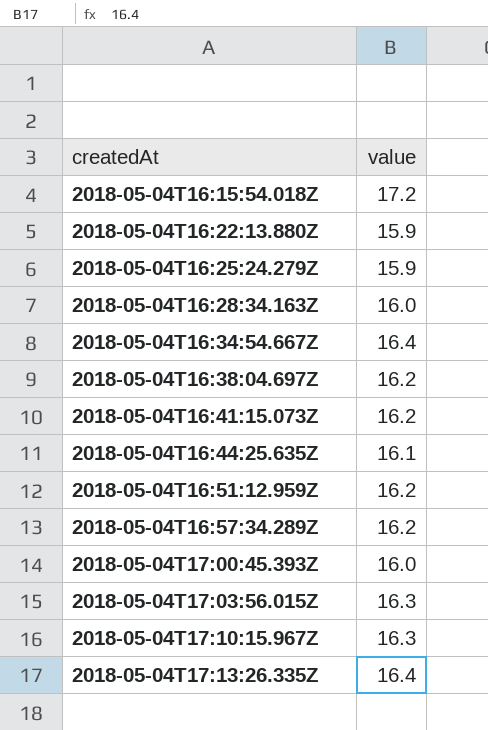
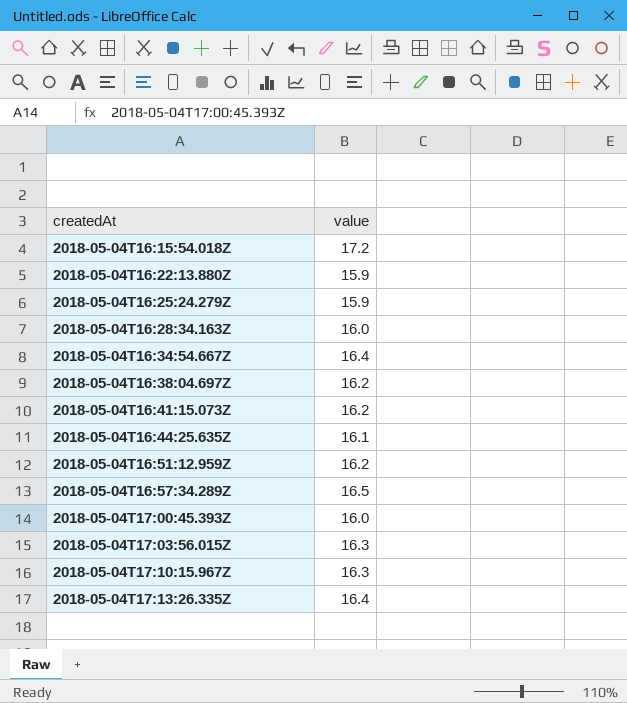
2018-05-04T16:57:34.289Z | value: 16.2 -> 16.5

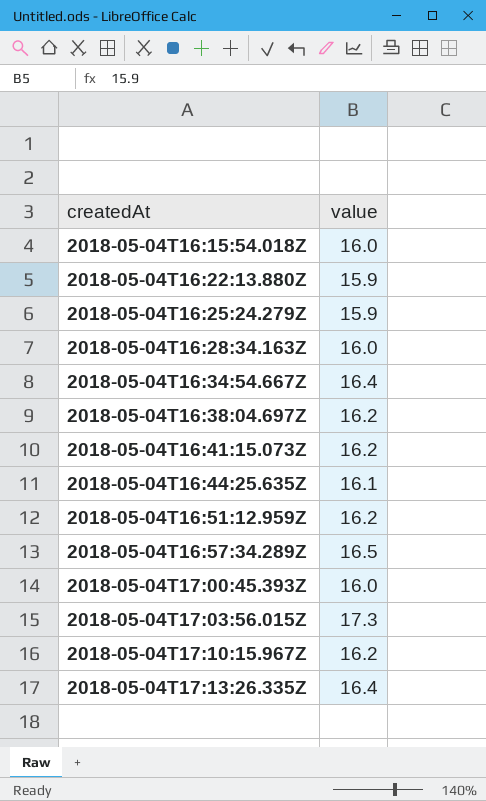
2018-05-04T16:15:54.018Z | value: 17.2 -> 16.0
2018-05-04T17:03:56.015Z | value: 16.3 -> 17.3
2018-05-04T17:10:15.967Z | value: 16.3 -> 16.2

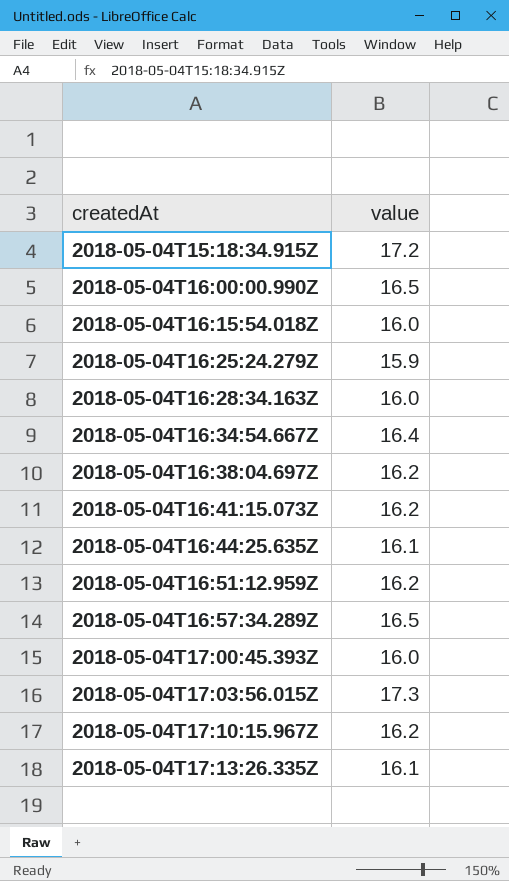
row 2018-05-04T16:22:13.880Z: 15.9 -> none
row 2018-05-04T15:18:34.915Z: none -> 17.2
row 2018-05-04T16:00:00.990Z: none -> 16.5
2018-05-04T17:13:26.335Z | value: 16.4 -> 16.1

